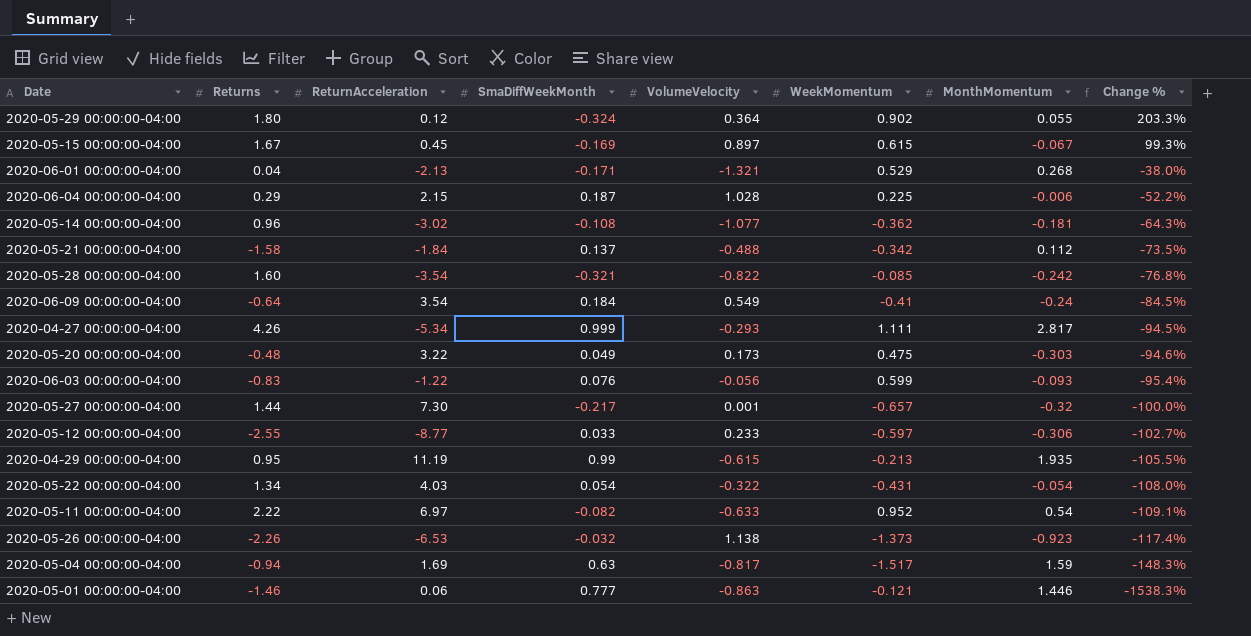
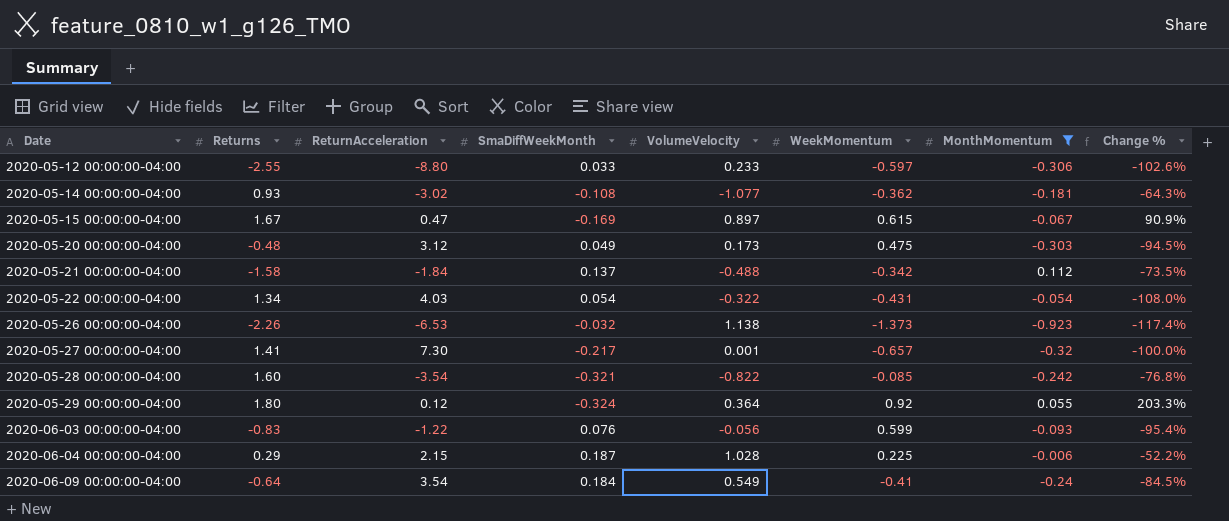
filter: none -> MonthMomentum <= 0.112
row order: Change % descending -> Date ascending
2020-05-12 00:00:00-04:00 | ReturnAcceleration: -8.77 -> -8.80
2020-05-12 00:00:00-04:00 | Change %: -102.7% -> -102.6%
2020-05-14 00:00:00-04:00 | Returns: 0.96 -> 0.93
2020-05-15 00:00:00-04:00 | ReturnAcceleration: 0.45 -> 0.47
2020-05-15 00:00:00-04:00 | Change %: 99.3% -> 90.9%
2020-05-20 00:00:00-04:00 | ReturnAcceleration: 3.22 -> 3.12
2020-05-20 00:00:00-04:00 | Change %: -94.6% -> -94.5%
2020-05-27 00:00:00-04:00 | Returns: 1.44 -> 1.41
2020-05-29 00:00:00-04:00 | WeekMomentum: 0.902 -> 0.92

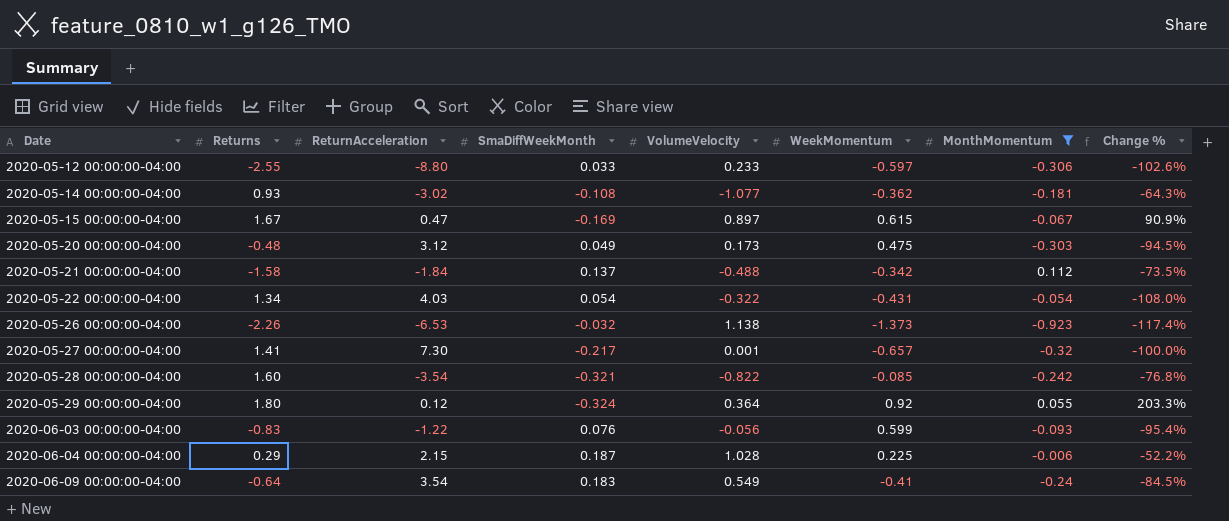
2020-06-09 00:00:00-04:00 | SmaDiffWeekMonth: 0.184 -> 0.183

